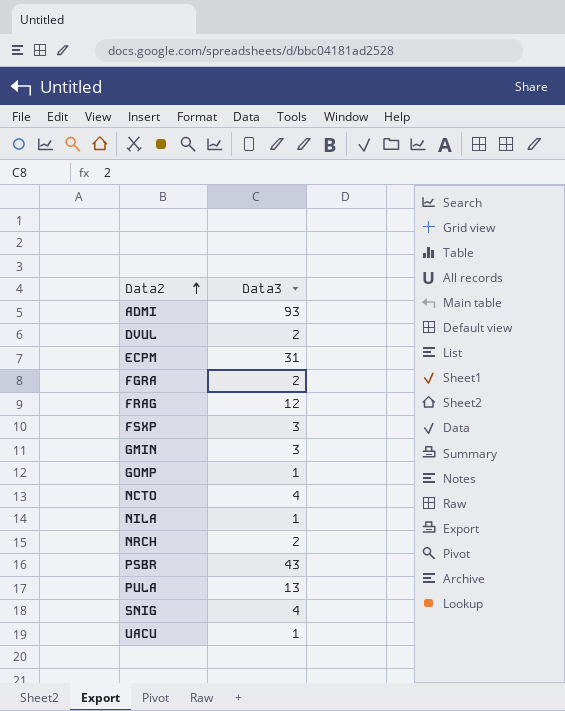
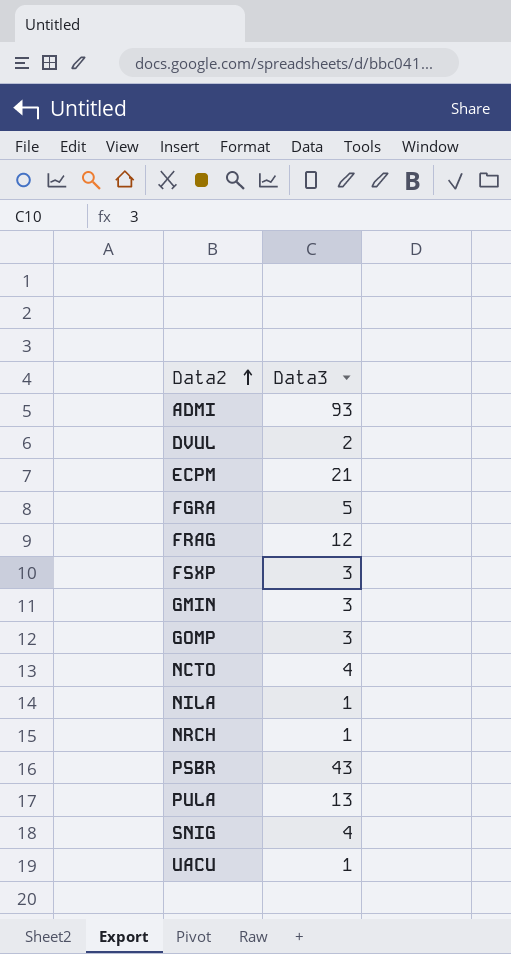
ECPM | Data3: 31 -> 21
FGRA | Data3: 2 -> 5
GOMP | Data3: 1 -> 3
NRCH | Data3: 2 -> 1

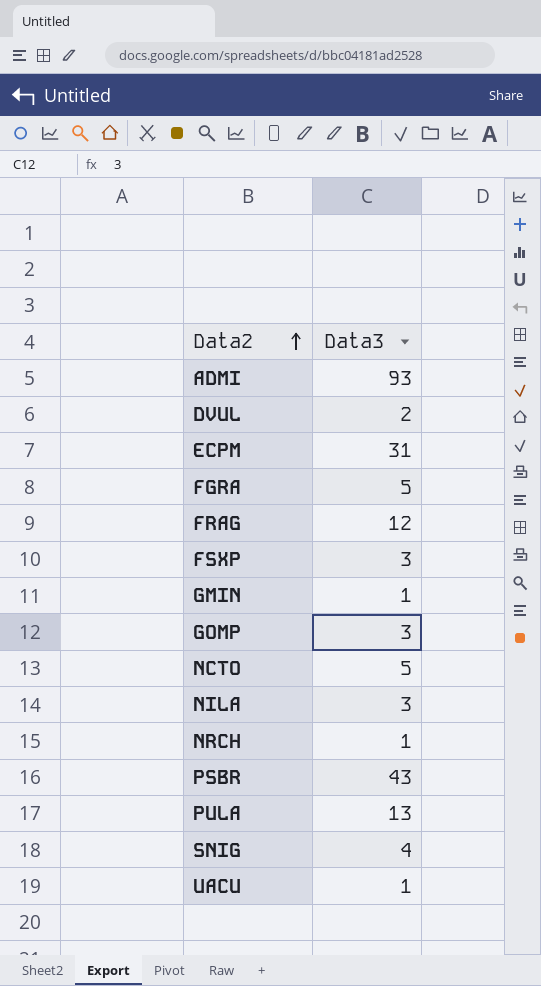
ECPM | Data3: 21 -> 31
GMIN | Data3: 3 -> 1
NCTO | Data3: 4 -> 5
NILA | Data3: 1 -> 3

